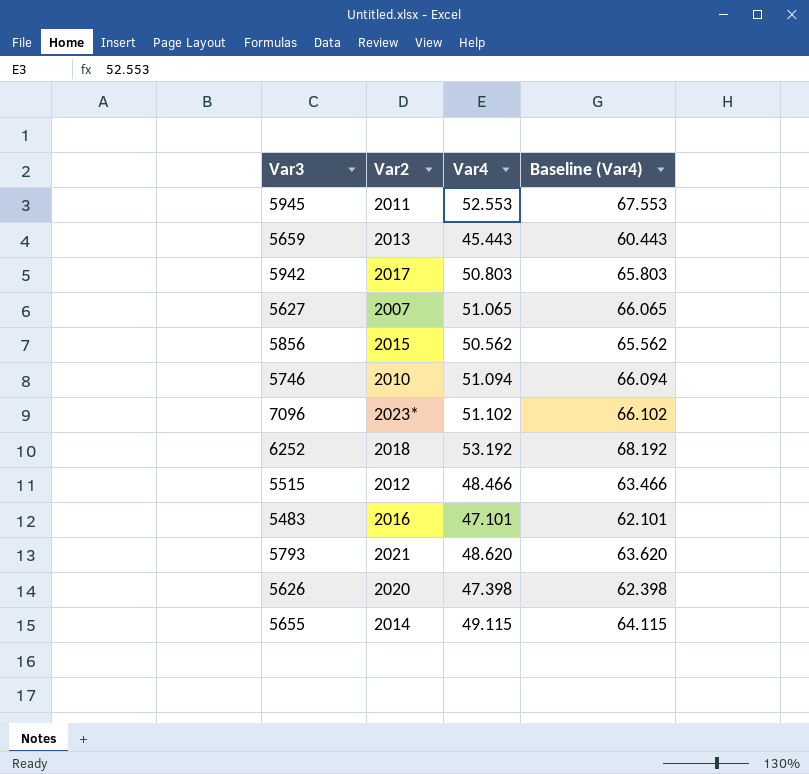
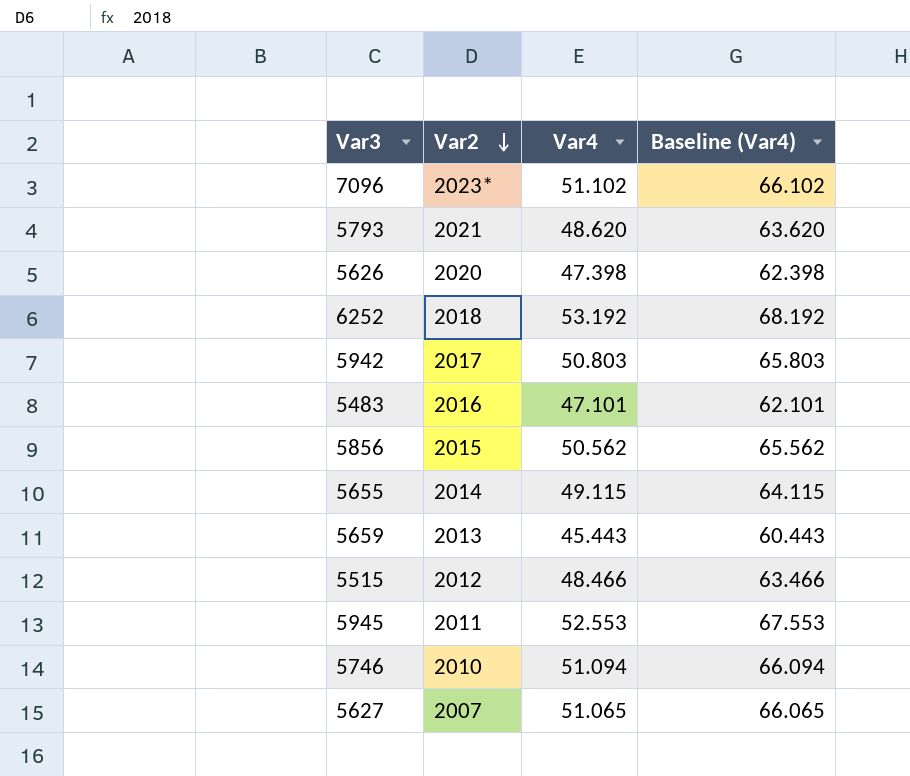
row order: none -> Var2 descending

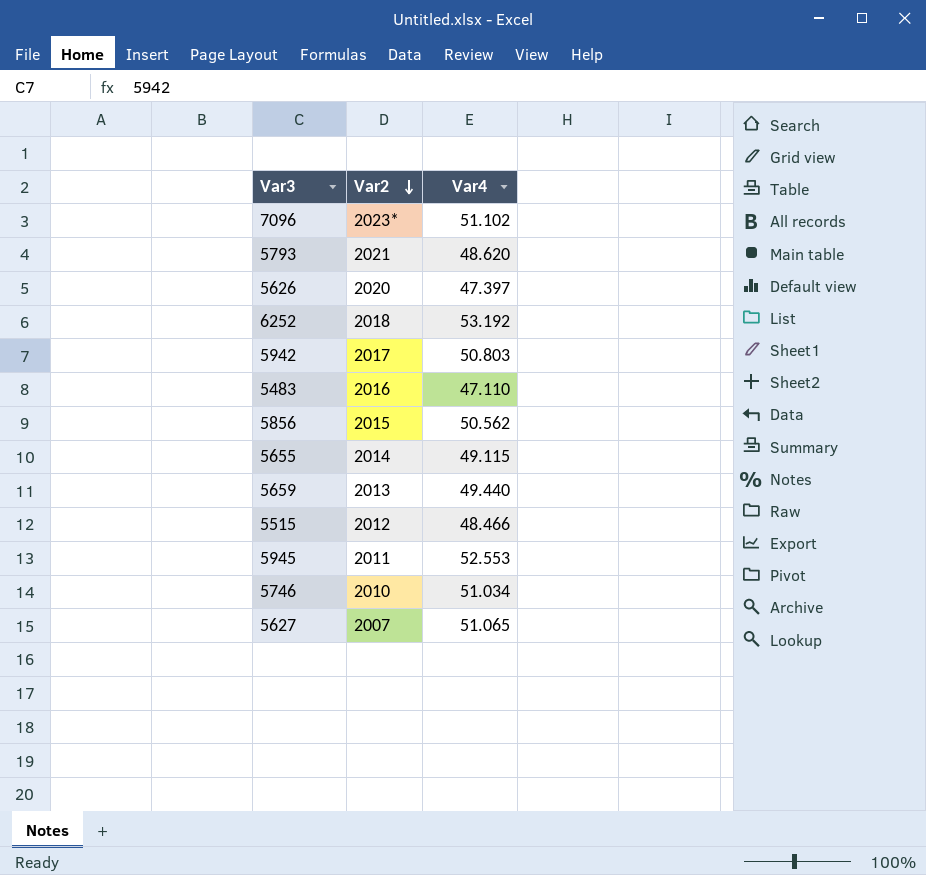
column Baseline (Var4) | formula: [Var4] + 15 -> none
5626 | Var4: 47.398 -> 47.397
5483 | Var4: 47.101 -> 47.110
5659 | Var4: 45.443 -> 49.440
5746 | Var4: 51.094 -> 51.034

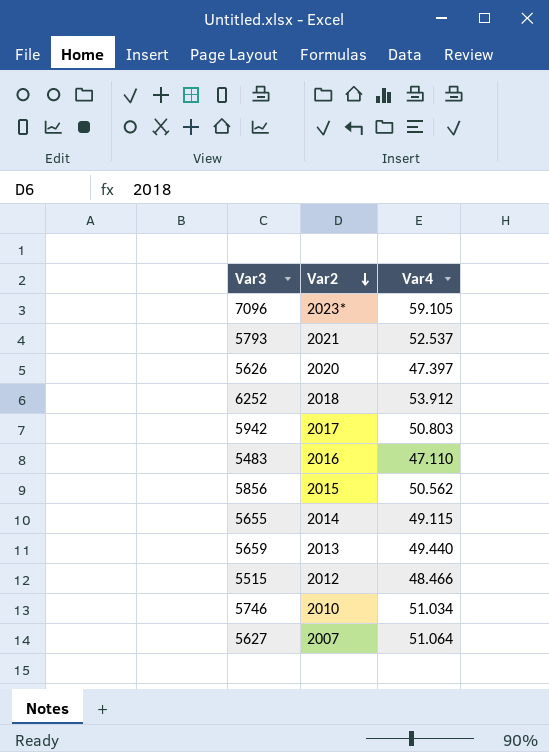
row 5945: 2011 | 52.553 -> none
7096 | Var4: 51.102 -> 59.105
5793 | Var4: 48.620 -> 52.537
6252 | Var4: 53.192 -> 53.912
5627 | Var4: 51.065 -> 51.064

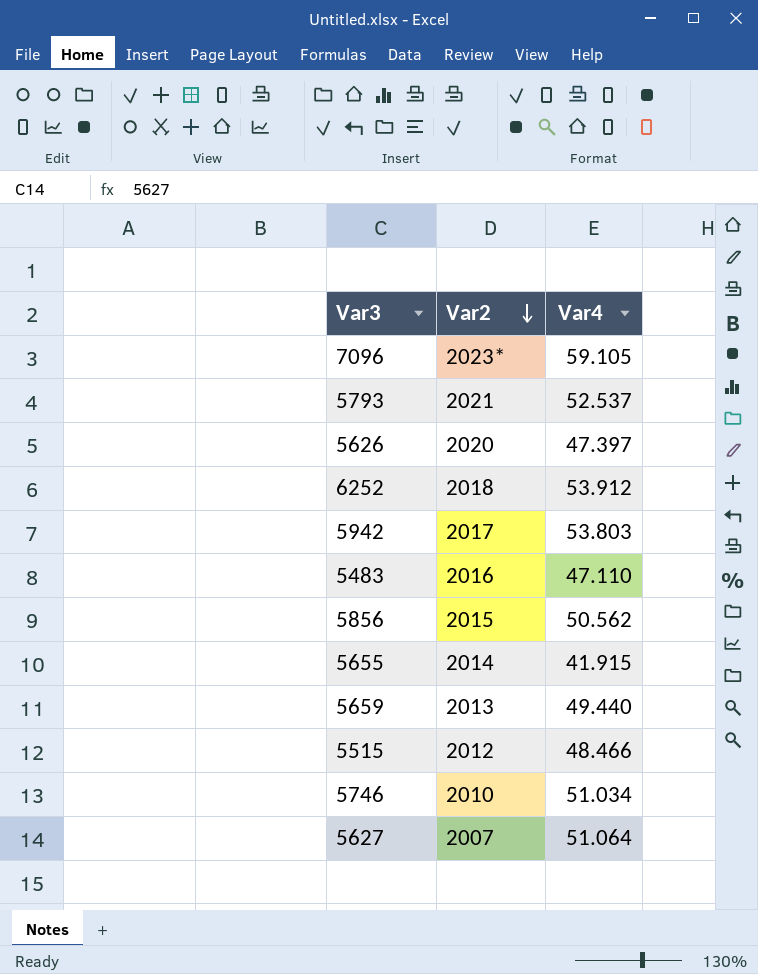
5942 | Var4: 50.803 -> 53.803
5655 | Var4: 49.115 -> 41.915

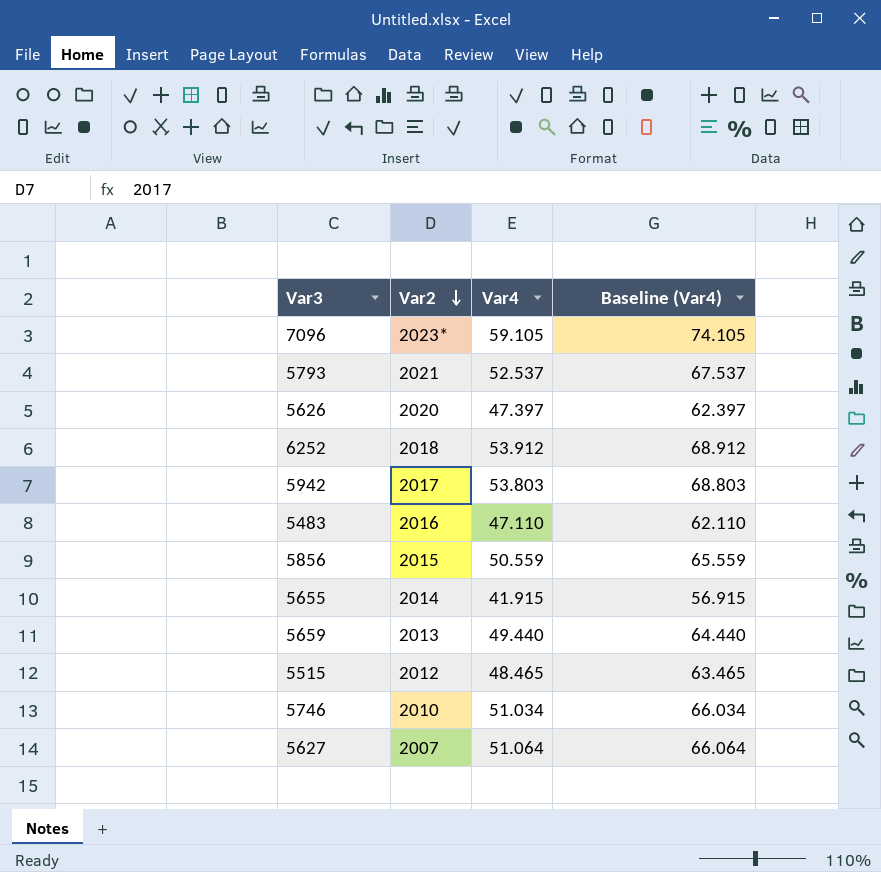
column Baseline (Var4) | formula: none -> [Var4] + 15
5856 | Var4: 50.562 -> 50.559
5515 | Var4: 48.466 -> 48.465

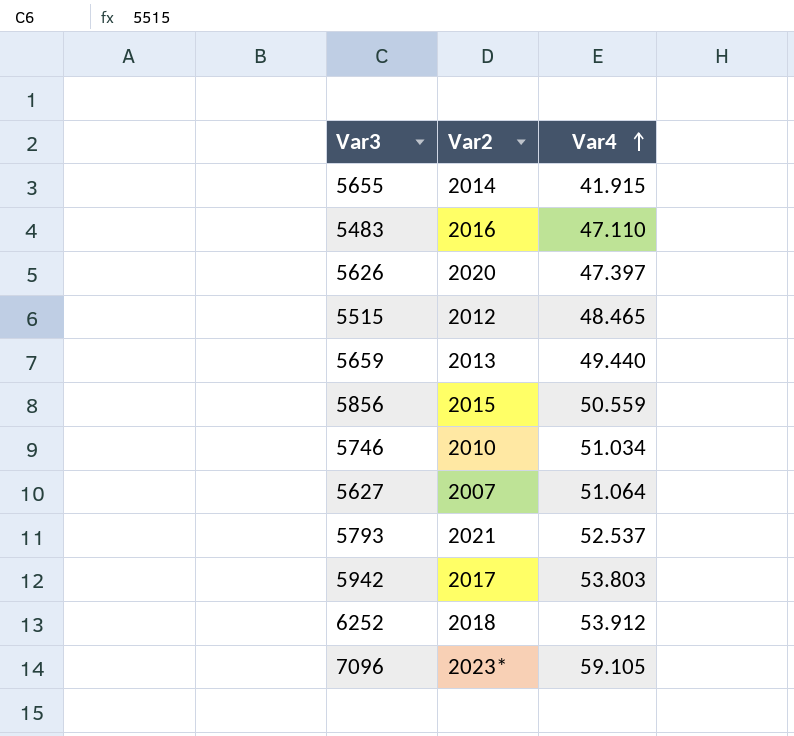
row order: Var2 descending -> Var4 ascending
column Baseline (Var4) | formula: [Var4] + 15 -> none

